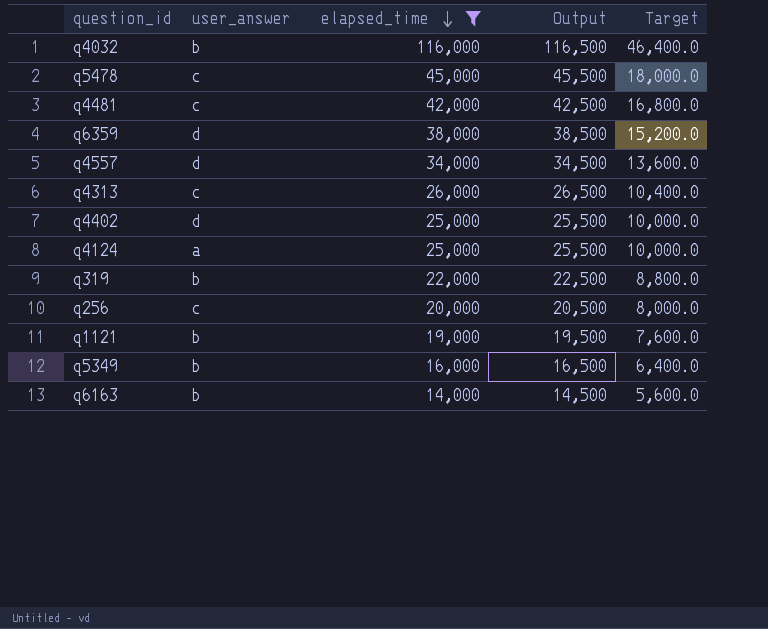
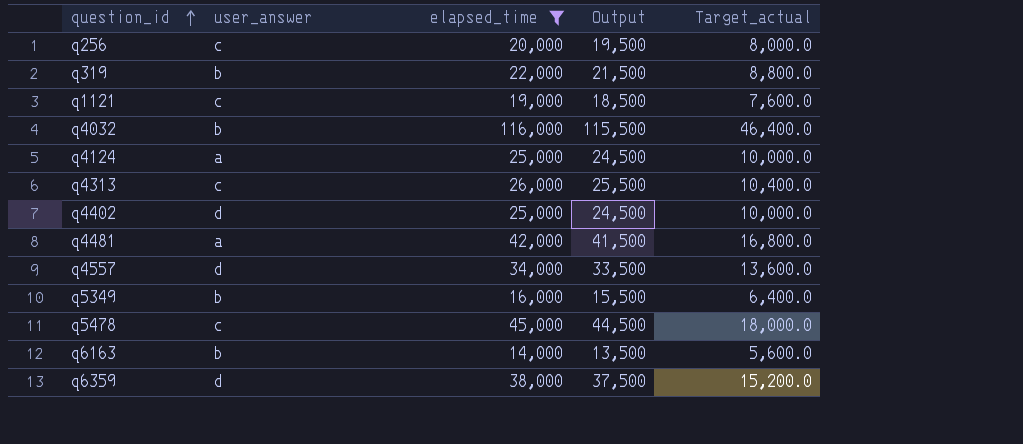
row order: elapsed_time descending -> question_id ascending
column Output | formula: [elapsed_time] + 500 -> [elapsed_time] - 500
column name: Target -> Target_actual
q1121 | user_answer: b -> c
q4481 | user_answer: c -> a

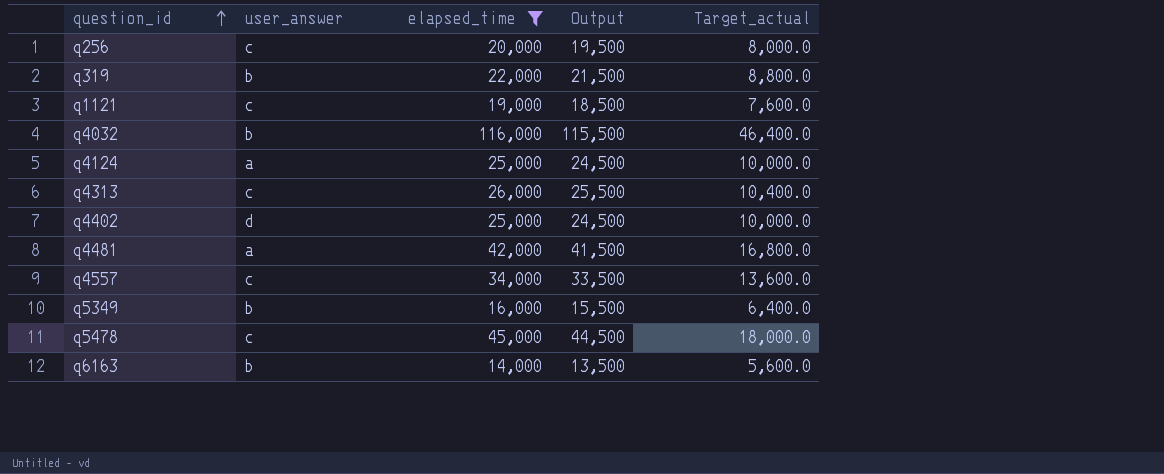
row q6359: d | 38,000 | 37,500 | 15,200.0 -> none
q4557 | user_answer: d -> c

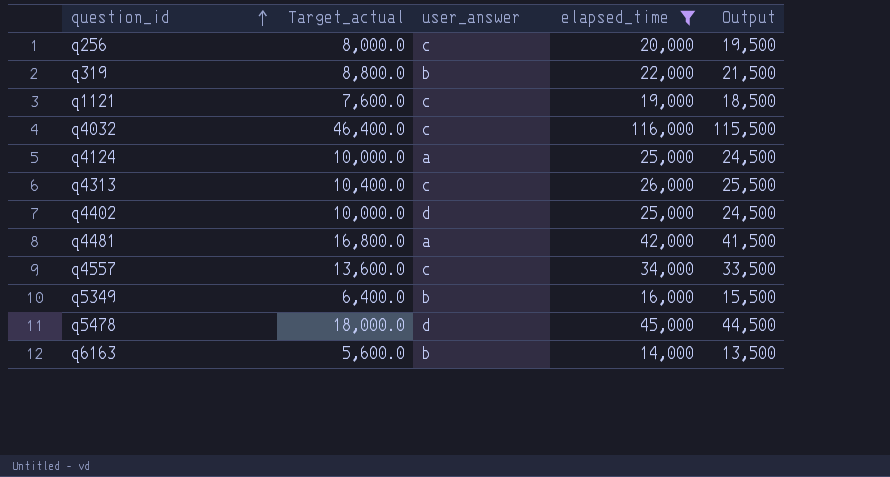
column Target_actual | position: 5 -> 2
q4032 | user_answer: b -> c
q5478 | user_answer: c -> d

